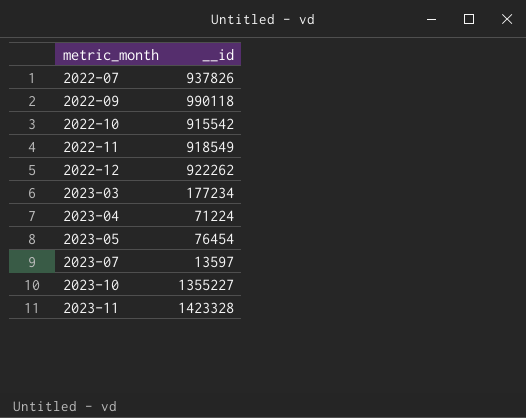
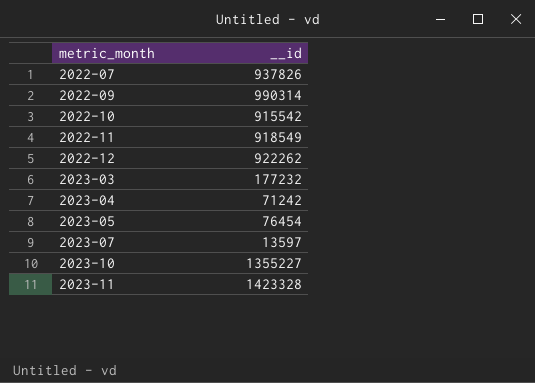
2022-09 | __id: 990118 -> 990314
2023-03 | __id: 177234 -> 177232
2023-04 | __id: 71224 -> 71242

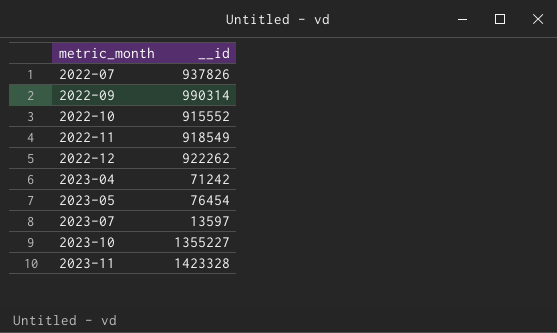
row 2023-03: 177232 -> none
2022-10 | __id: 915542 -> 915552

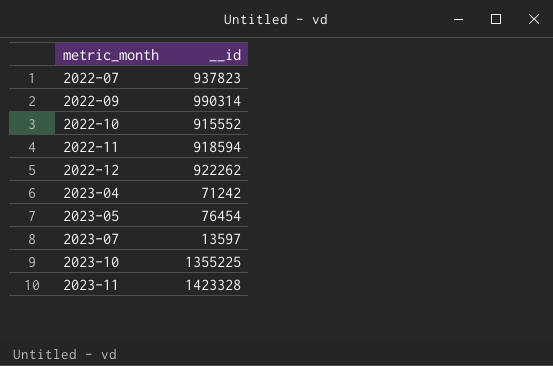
2022-07 | __id: 937826 -> 937823
2022-11 | __id: 918549 -> 918594
2023-10 | __id: 1355227 -> 1355225

